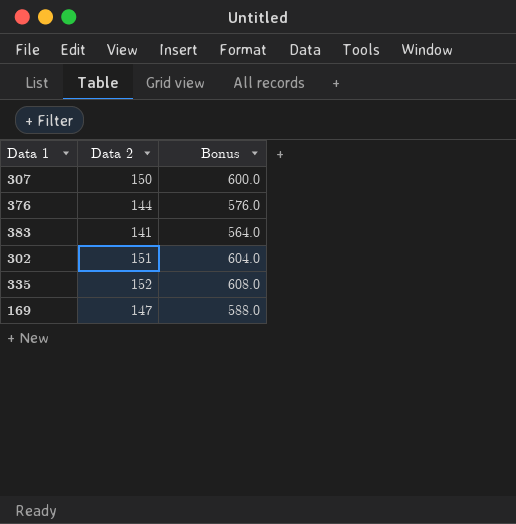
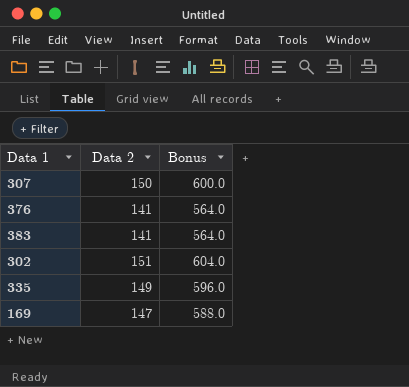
376 | Data 2: 144 -> 141
376 | Bonus: 576.0 -> 564.0
335 | Data 2: 152 -> 149
335 | Bonus: 608.0 -> 596.0

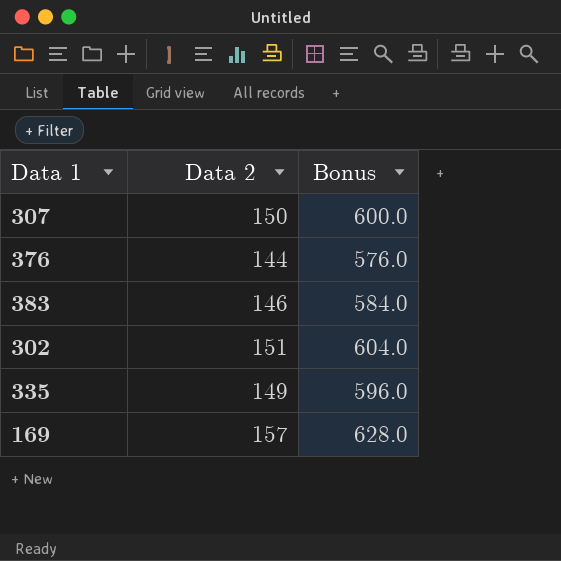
376 | Data 2: 141 -> 144
376 | Bonus: 564.0 -> 576.0
383 | Data 2: 141 -> 146
383 | Bonus: 564.0 -> 584.0
169 | Data 2: 147 -> 157
169 | Bonus: 588.0 -> 628.0

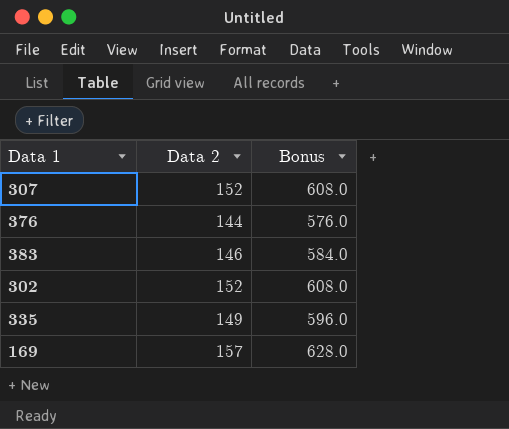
307 | Data 2: 150 -> 152
307 | Bonus: 600.0 -> 608.0
302 | Data 2: 151 -> 152
302 | Bonus: 604.0 -> 608.0

